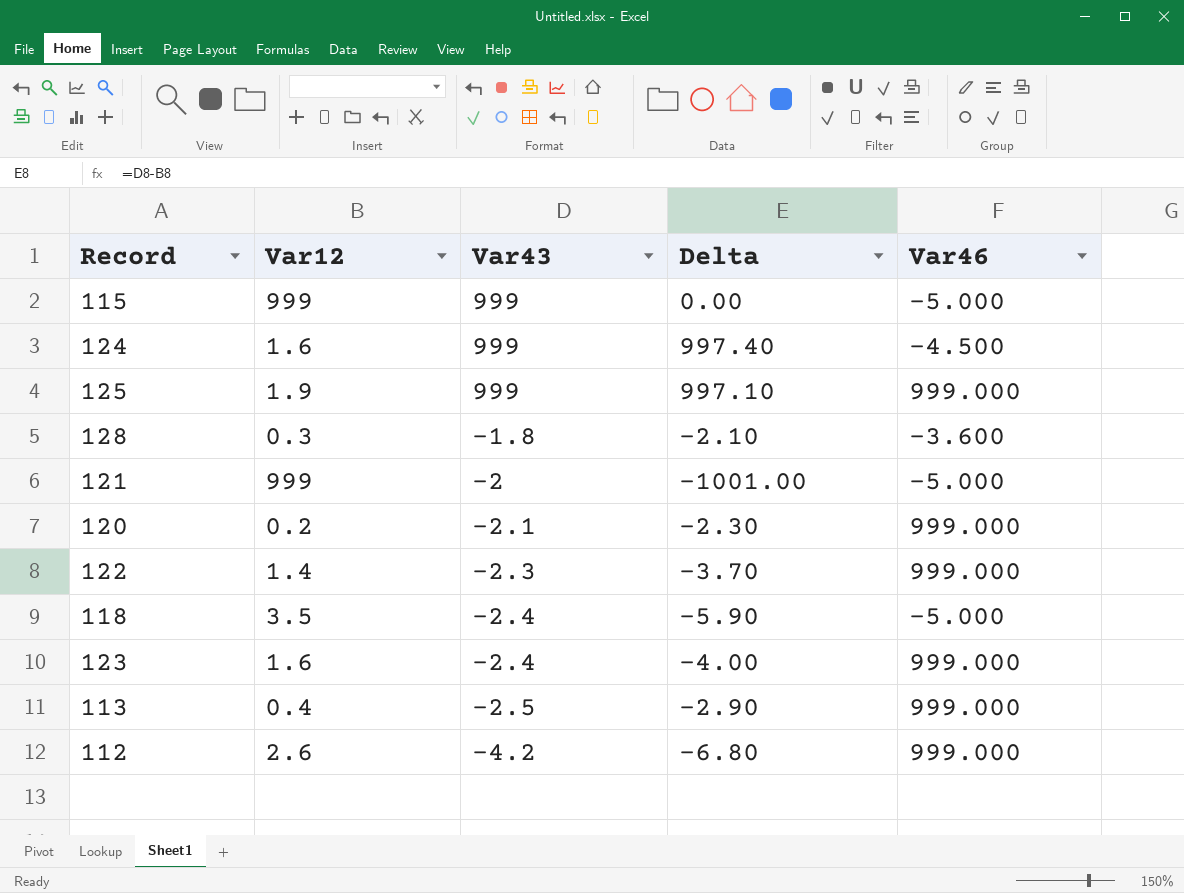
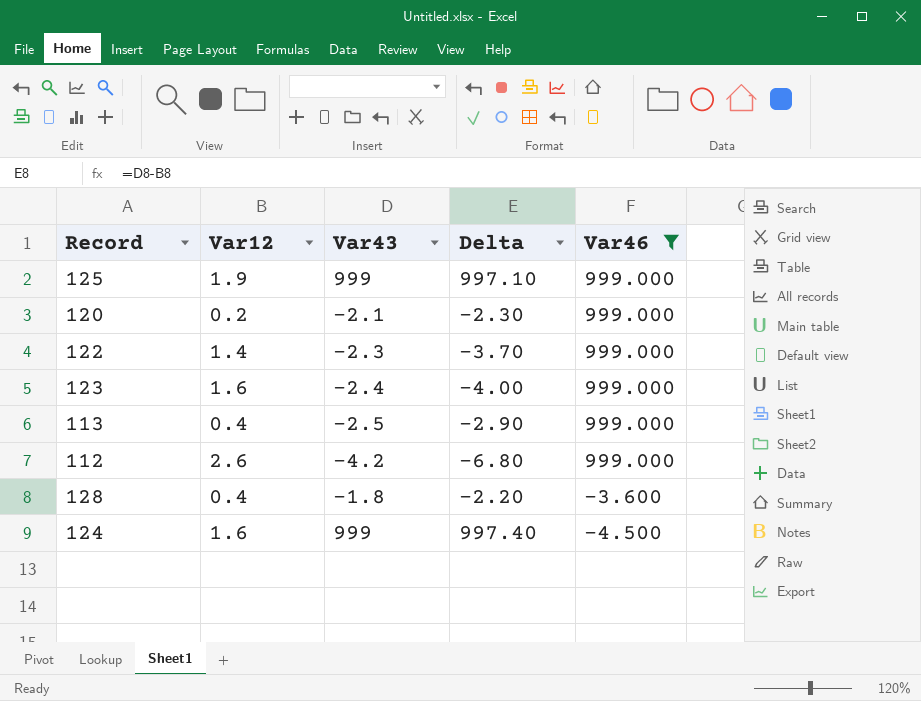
filter: none -> Var46 != -5.000
row order: Var43 descending -> Var46 descending
128 | Var12: 0.3 -> 0.4
128 | Delta: -2.10 -> -2.20

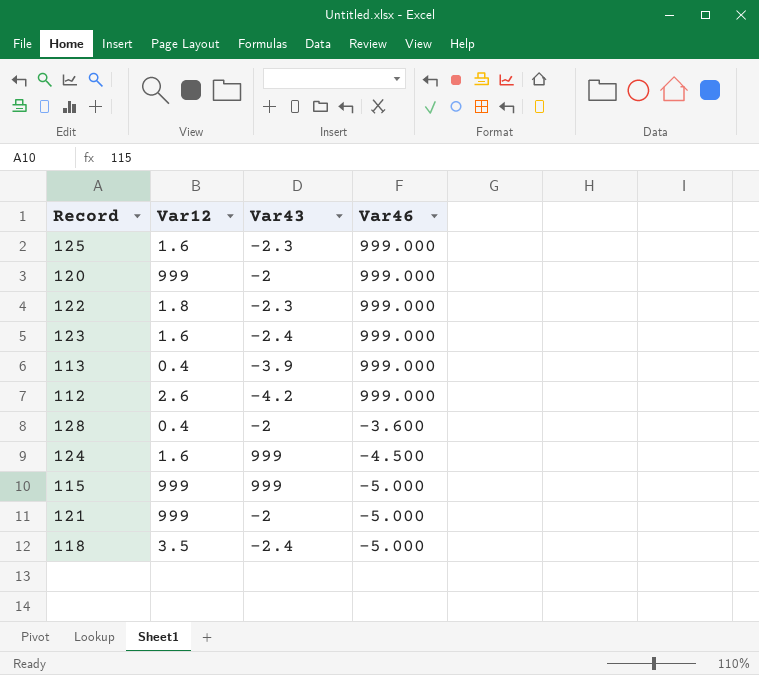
filter: Var46 != -5.000 -> none
column Delta | formula: [Var43] - [Var12] -> none
125 | Var12: 1.9 -> 1.6
125 | Var43: 999 -> -2.3
120 | Var12: 0.2 -> 999
120 | Var43: -2.1 -> -2
122 | Var12: 1.4 -> 1.8
113 | Var43: -2.5 -> -3.9
128 | Var43: -1.8 -> -2

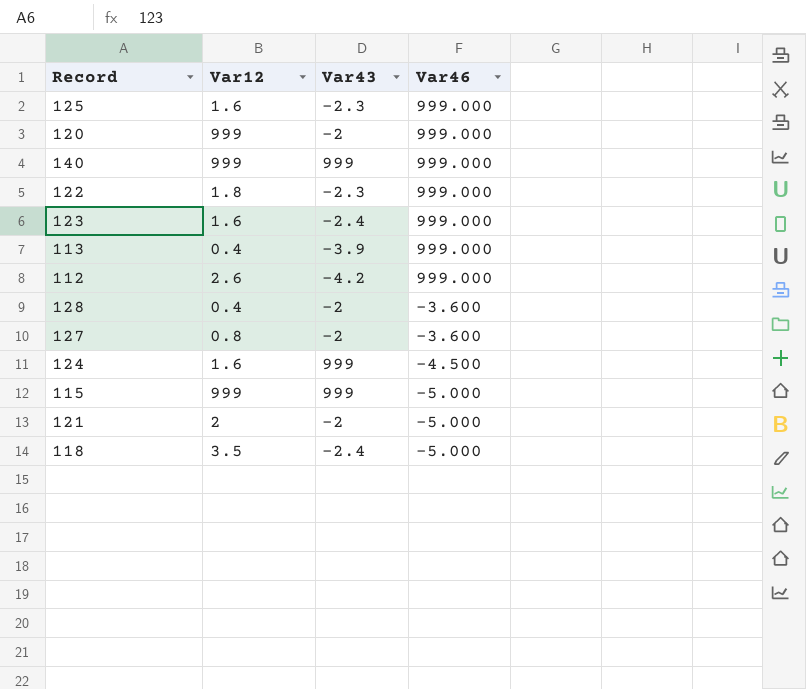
row 140: none -> 999 | 999 | 999.000
row 127: none -> 0.8 | -2 | -3.600
121 | Var12: 999 -> 2

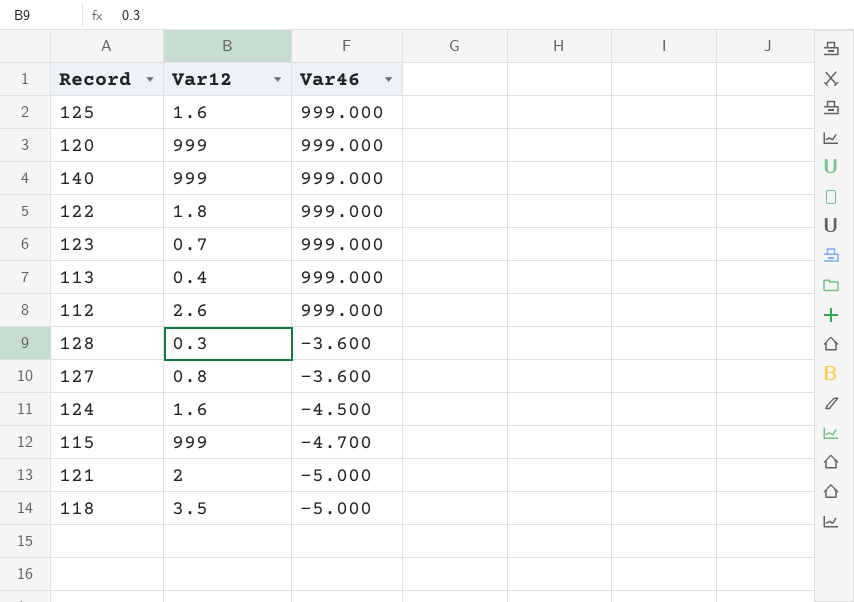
column Var43 | position: 3 -> none
123 | Var12: 1.6 -> 0.7
128 | Var12: 0.4 -> 0.3
115 | Var46: -5.000 -> -4.700

